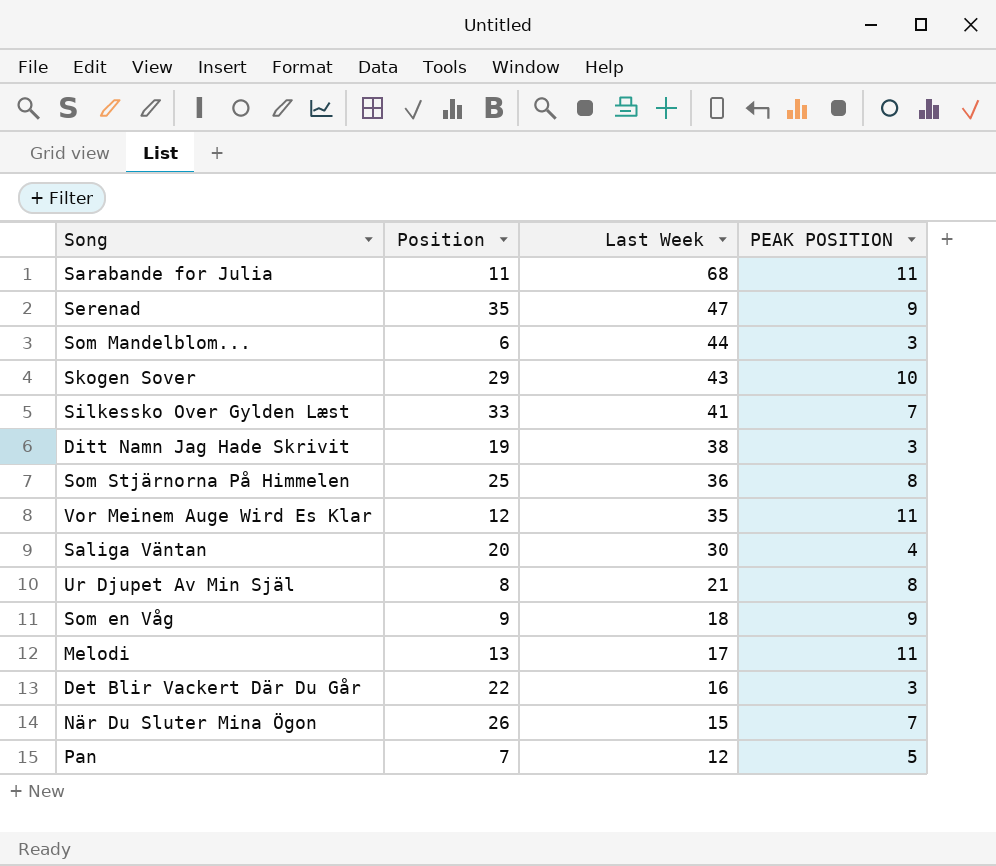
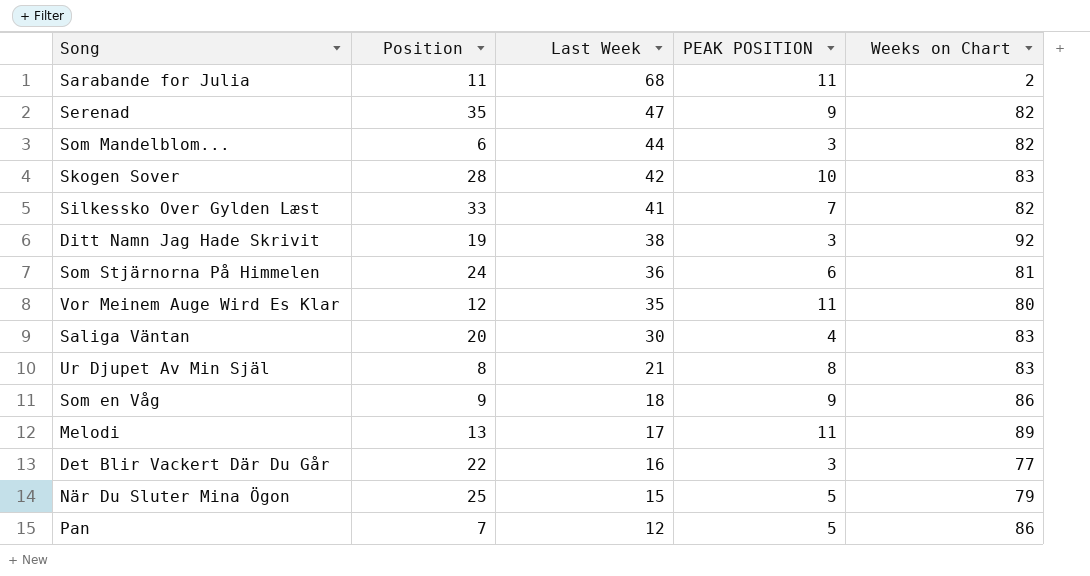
column Weeks on Chart | position: none -> 5
Skogen Sover | Position: 29 -> 28
Skogen Sover | Last Week: 43 -> 42
Som Stjärnorna På Himmelen | Position: 25 -> 24
Som Stjärnorna På Himmelen | PEAK POSITION: 8 -> 6
När Du Sluter Mina Ögon | Position: 26 -> 25
När Du Sluter Mina Ögon | PEAK POSITION: 7 -> 5

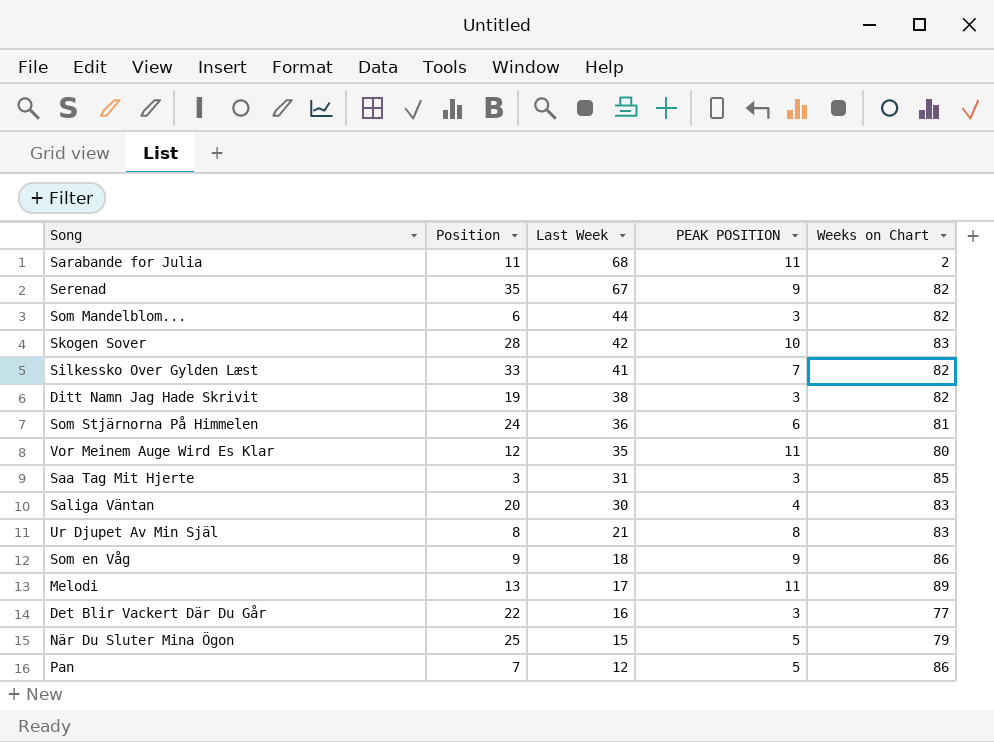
Serenad | Last Week: 47 -> 67
Ditt Namn Jag Hade Skrivit | Weeks on Chart: 92 -> 82
row Saa Tag Mit Hjerte: none -> 3 | 31 | 3 | 85

